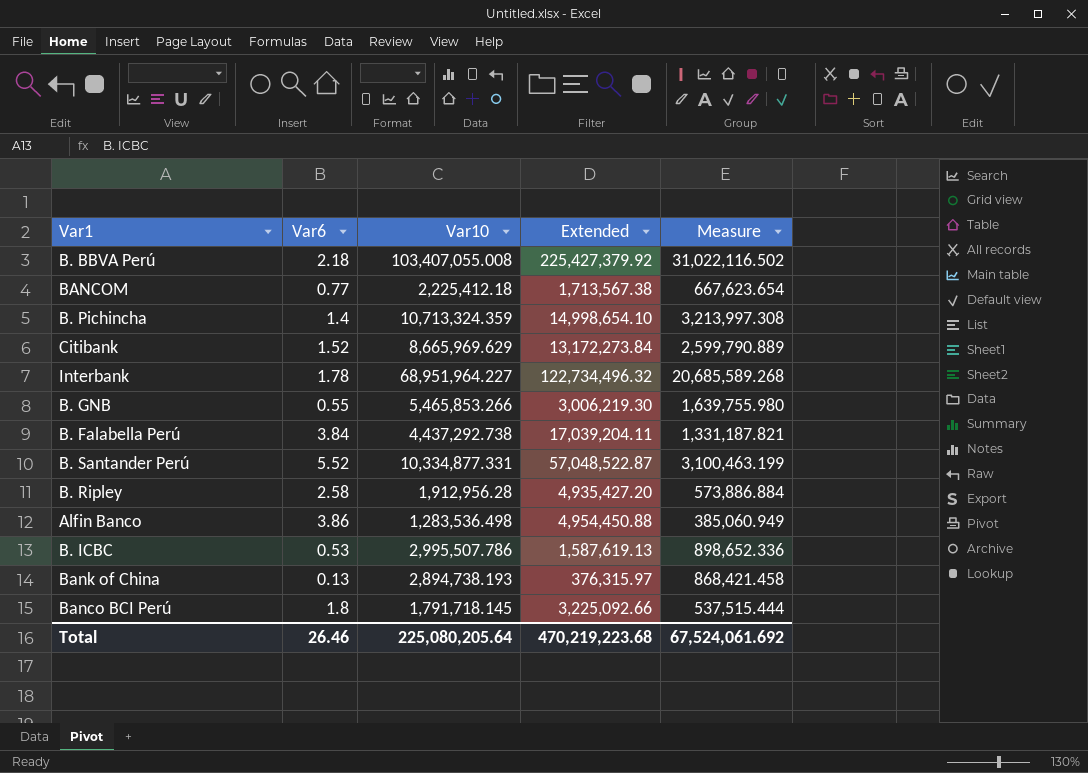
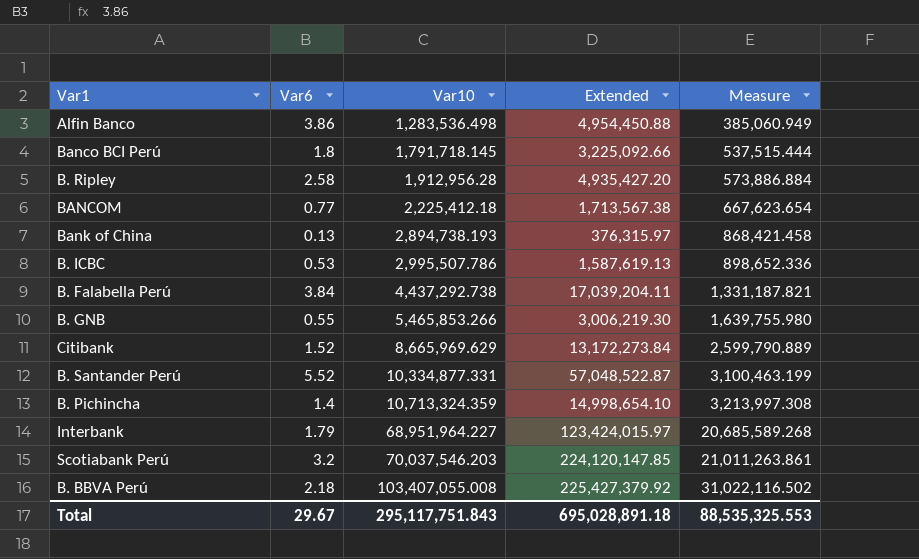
row order: none -> Var10 ascending
Interbank | Var6: 1.78 -> 1.79
Interbank | Extended: 122,734,496.32 -> 123,424,015.97
row Scotiabank Perú: none -> 3.2 | 70,037,546.203 | 224,120,147.85 | 21,011,263.861
Total | Var6: 26.46 -> 29.67
Total | Var10: 225,080,205.64 -> 295,117,751.843
Total | Extended: 470,219,223.68 -> 695,028,891.18
Total | Measure: 67,524,061.692 -> 88,535,325.553

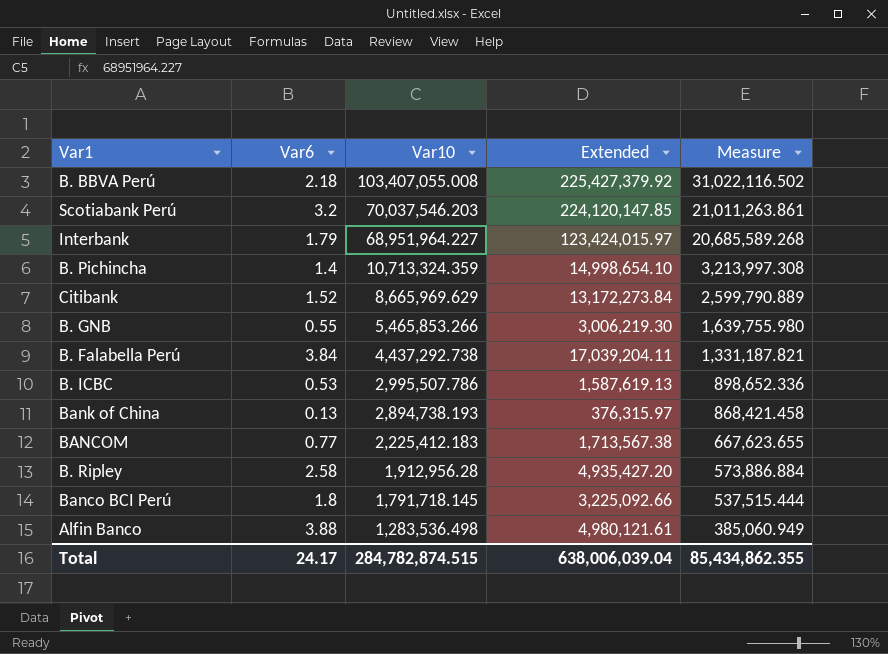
row order: Var10 ascending -> Var10 descending
row B. Santander Perú: 5.52 | 10,334,877.331 | 57,048,522.87 | 3,100,463.199 -> none
BANCOM | Var10: 2,225,412.18 -> 2,225,412.183
BANCOM | Measure: 667,623.654 -> 667,623.655
Alfin Banco | Var6: 3.86 -> 3.88
Alfin Banco | Extended: 4,954,450.88 -> 4,980,121.61
Total | Var6: 29.67 -> 24.17
Total | Var10: 295,117,751.843 -> 284,782,874.515
Total | Extended: 695,028,891.18 -> 638,006,039.04
Total | Measure: 88,535,325.553 -> 85,434,862.355

